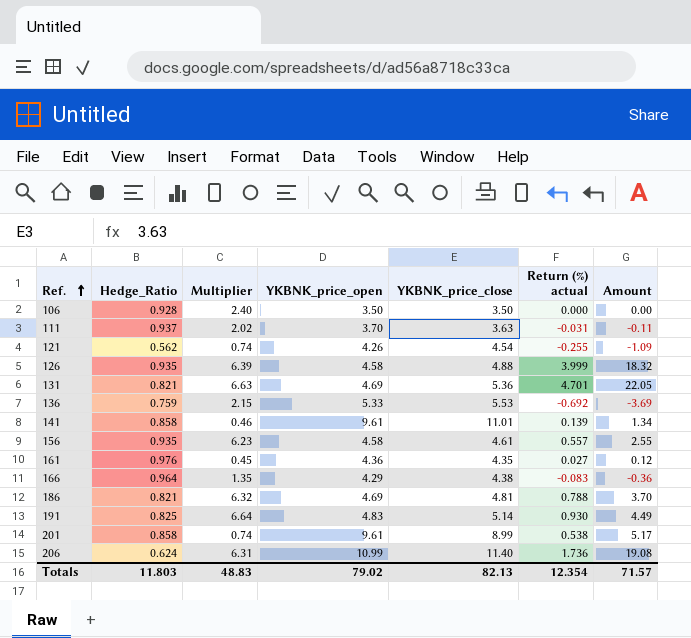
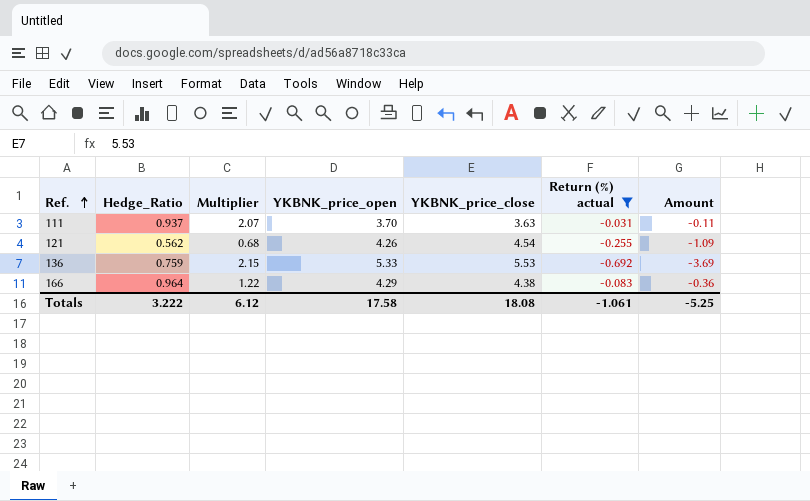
filter: none -> Return (%) actual <= -0.031
111 | Multiplier: 2.02 -> 2.07
121 | Multiplier: 0.74 -> 0.68
166 | Multiplier: 1.35 -> 1.22
Totals | Hedge_Ratio: 11.803 -> 3.222
Totals | Multiplier: 48.83 -> 6.12
Totals | YKBNK_price_open: 79.02 -> 17.58
Totals | YKBNK_price_close: 82.13 -> 18.08
Totals | Return (%) actual: 12.354 -> -1.061
Totals | Amount: 71.57 -> -5.25

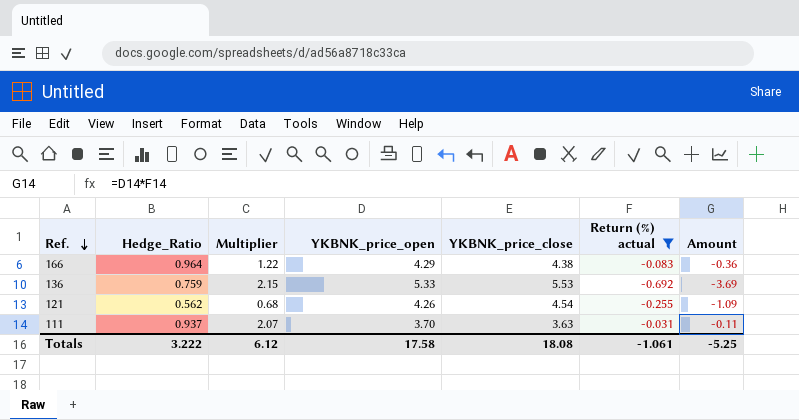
row order: Ref. ascending -> Ref. descending

